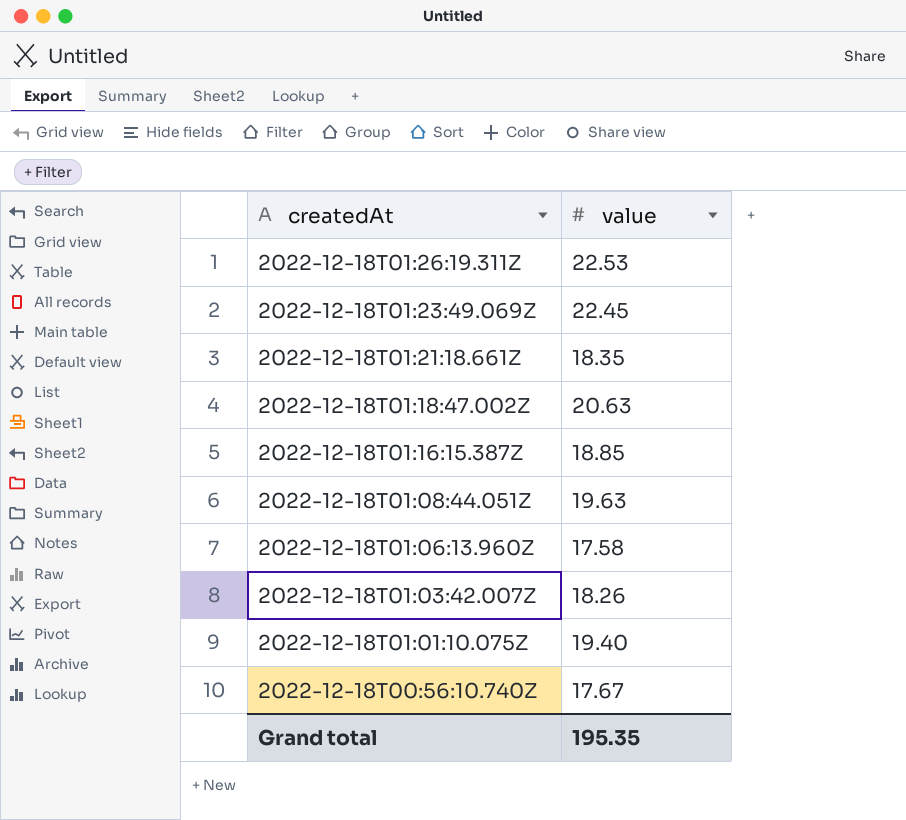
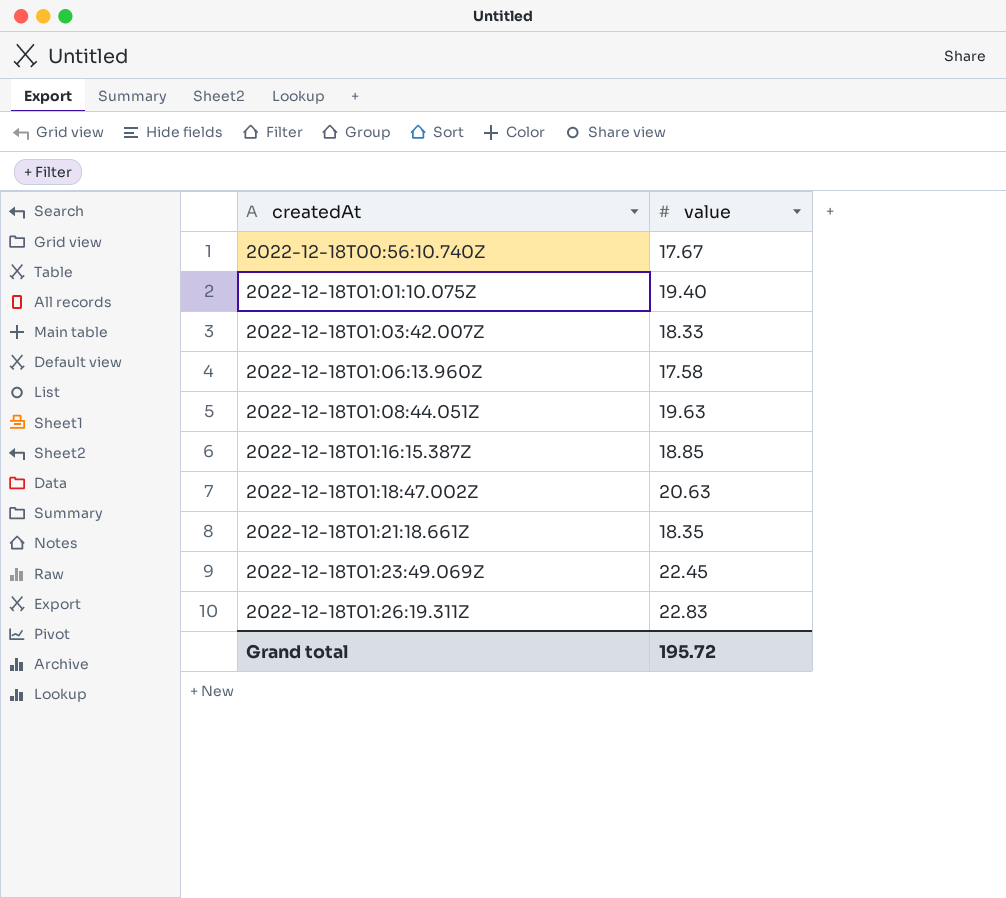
row order: createdAt descending -> createdAt ascending
2022-12-18T01:03:42.007Z | value: 18.26 -> 18.33
2022-12-18T01:26:19.311Z | value: 22.53 -> 22.83
Grand total | value: 195.35 -> 195.72

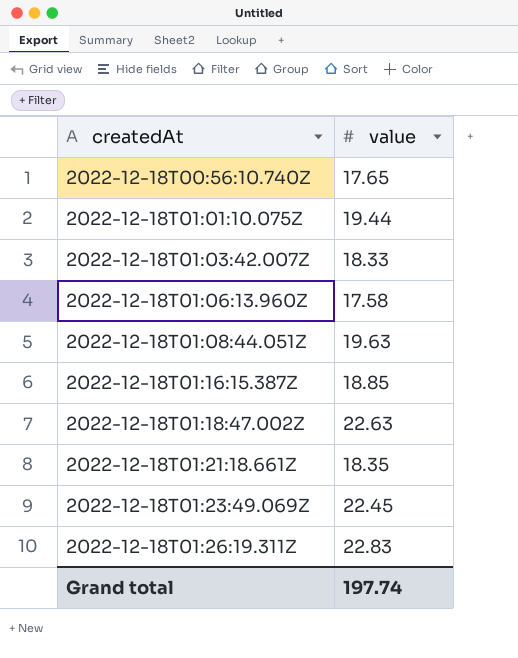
2022-12-18T00:56:10.740Z | value: 17.67 -> 17.65
2022-12-18T01:01:10.075Z | value: 19.40 -> 19.44
2022-12-18T01:18:47.002Z | value: 20.63 -> 22.63
Grand total | value: 195.72 -> 197.74

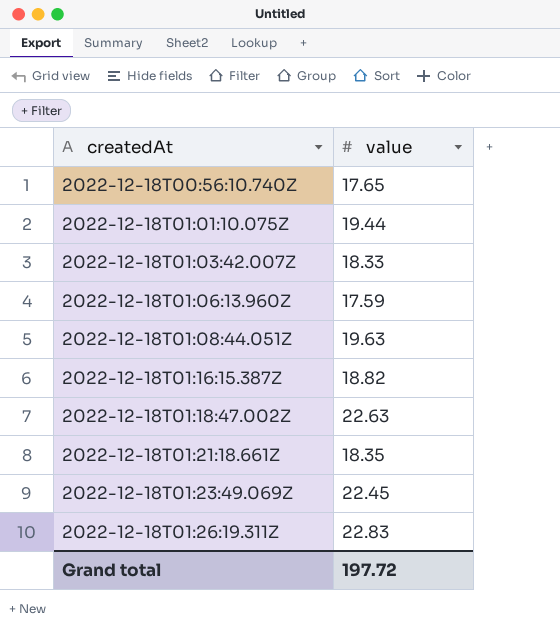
2022-12-18T01:06:13.960Z | value: 17.58 -> 17.59
2022-12-18T01:16:15.387Z | value: 18.85 -> 18.82
Grand total | value: 197.74 -> 197.72

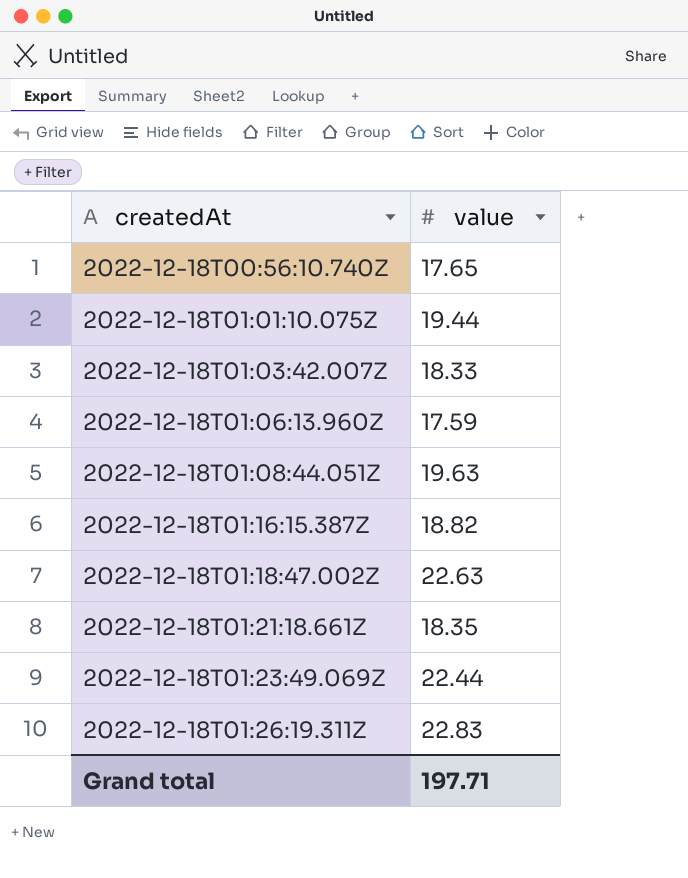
2022-12-18T01:23:49.069Z | value: 22.45 -> 22.44
Grand total | value: 197.72 -> 197.71

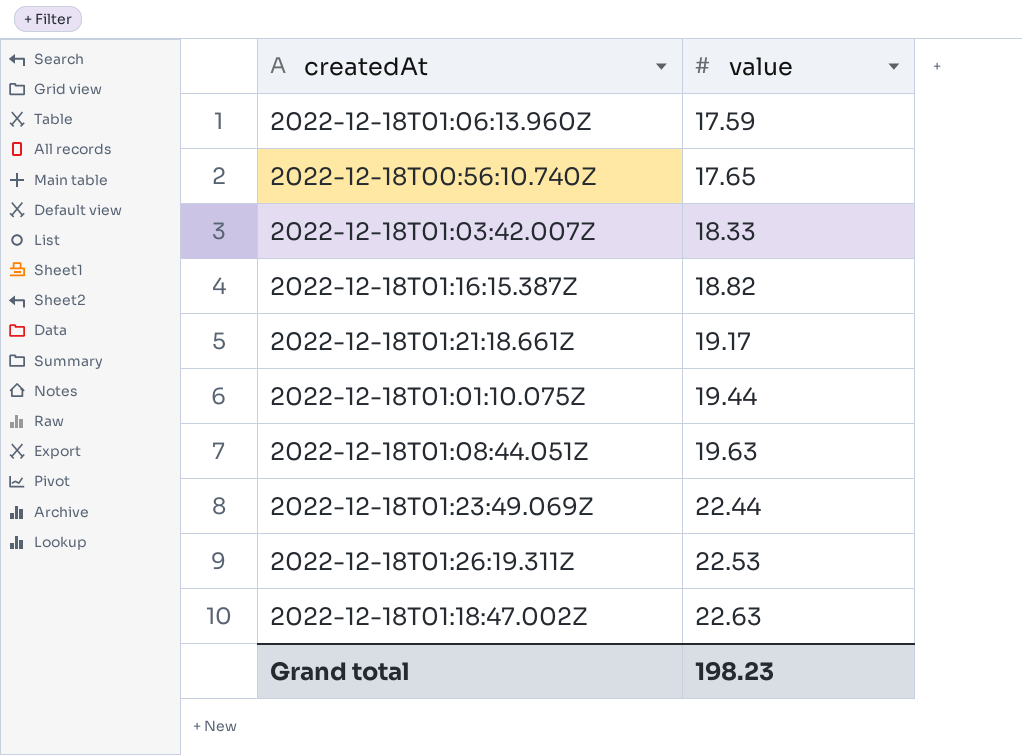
row order: createdAt ascending -> value ascending
2022-12-18T01:21:18.661Z | value: 18.35 -> 19.17
2022-12-18T01:26:19.311Z | value: 22.83 -> 22.53
Grand total | value: 197.71 -> 198.23

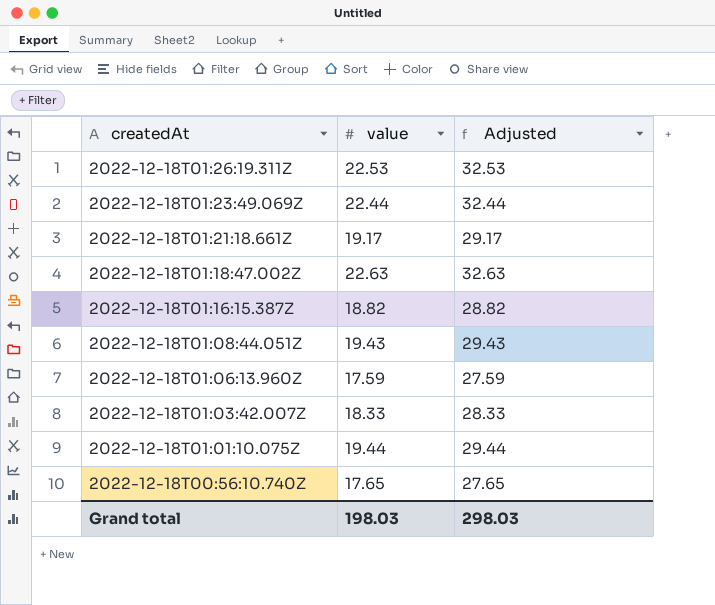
row order: value ascending -> createdAt descending
column Adjusted | formula: none -> [value] + 10
2022-12-18T01:08:44.051Z | value: 19.63 -> 19.43
Grand total | value: 198.23 -> 198.03

